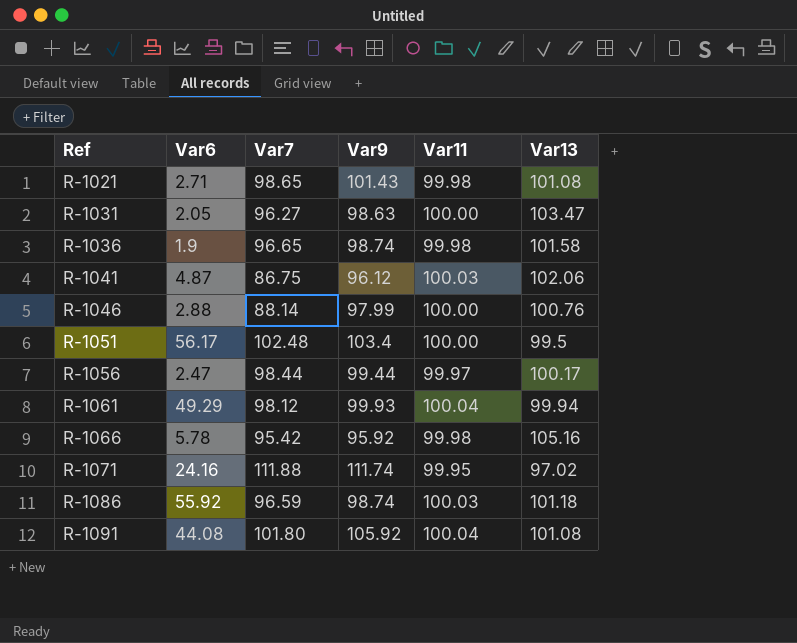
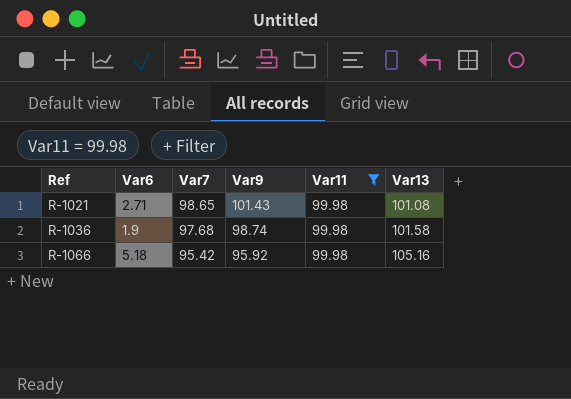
filter: none -> Var11 = 99.98
R-1036 | Var7: 96.65 -> 97.68
R-1066 | Var6: 5.78 -> 5.18

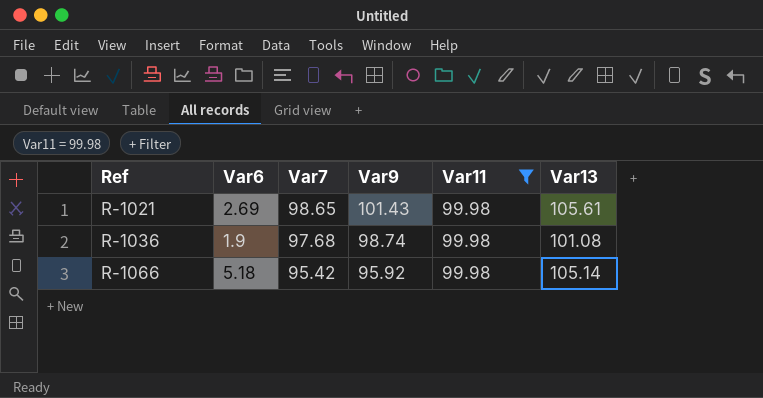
R-1021 | Var6: 2.71 -> 2.69
R-1021 | Var13: 101.08 -> 105.61
R-1036 | Var13: 101.58 -> 101.08
R-1066 | Var13: 105.16 -> 105.14

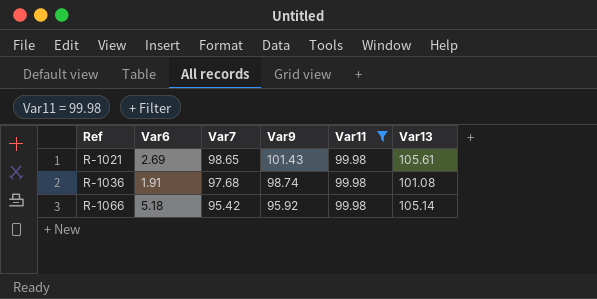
R-1036 | Var6: 1.9 -> 1.91

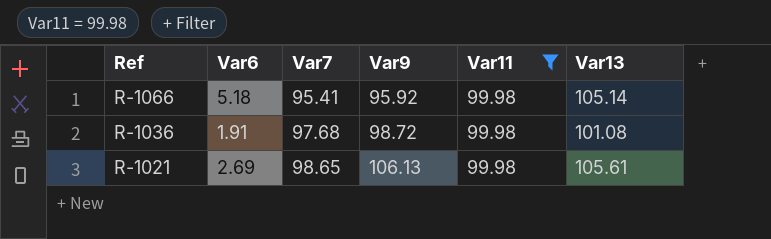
row order: Ref ascending -> Ref descending
R-1066 | Var7: 95.42 -> 95.41
R-1036 | Var9: 98.74 -> 98.72
R-1021 | Var9: 101.43 -> 106.13

